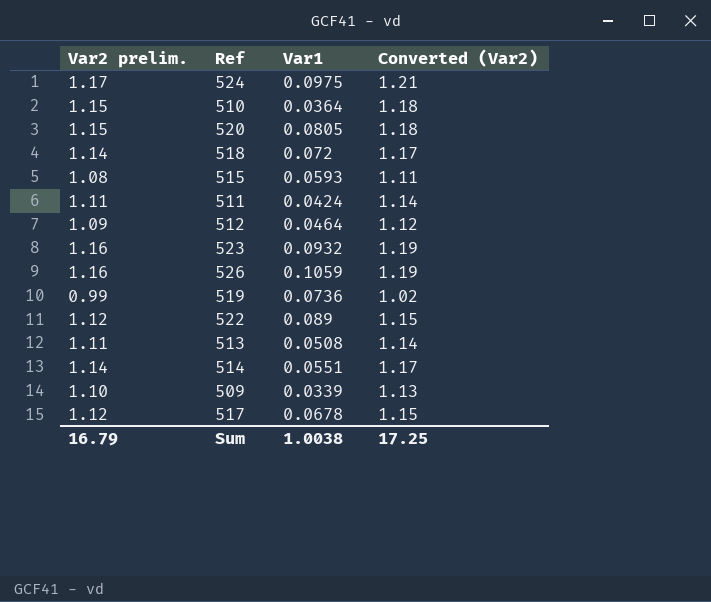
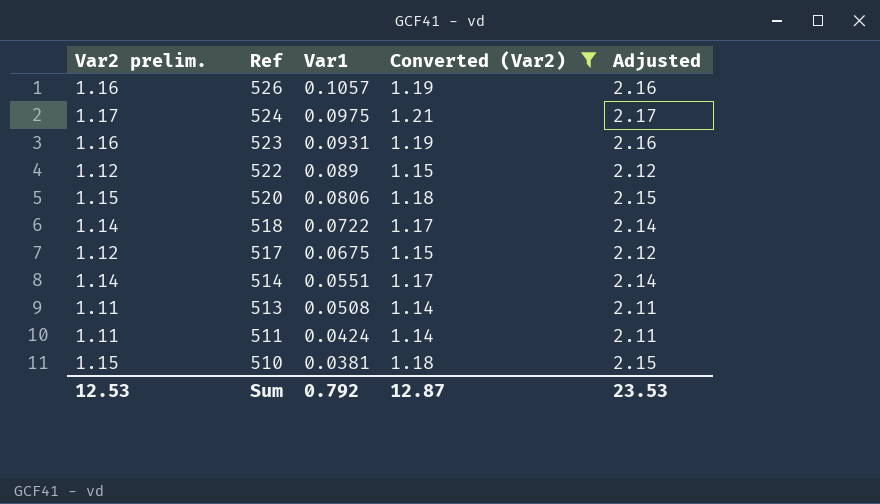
filter: none -> Converted (Var2) >= 1.14
row order: none -> Ref descending
column Adjusted | formula: none -> [Var2 prelim.] + 1
526 | Var1: 0.1059 -> 0.1057
523 | Var1: 0.0932 -> 0.0931
520 | Var1: 0.0805 -> 0.0806
518 | Var1: 0.072 -> 0.0722
517 | Var1: 0.0678 -> 0.0675
510 | Var1: 0.0364 -> 0.0381
Sum | Var2 prelim.: 16.79 -> 12.53
Sum | Var1: 1.0038 -> 0.792
Sum | Converted (Var2): 17.25 -> 12.87

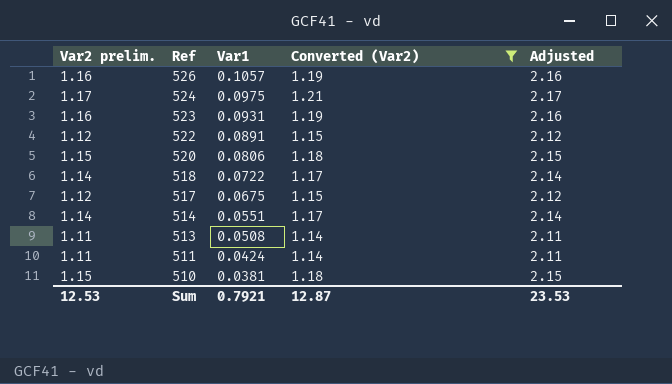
522 | Var1: 0.089 -> 0.0891
Sum | Var1: 0.792 -> 0.7921

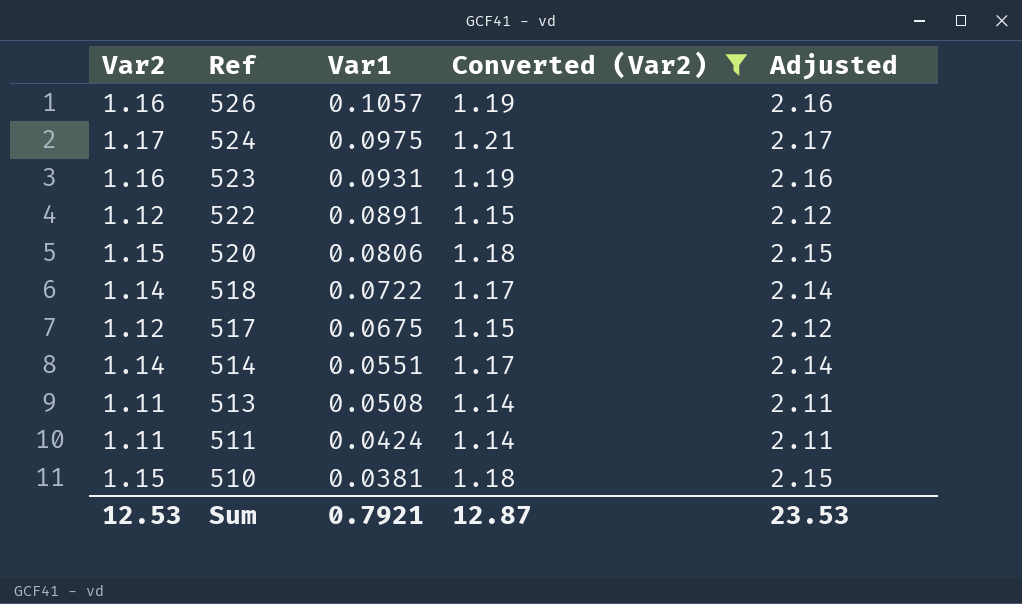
column name: Var2 prelim. -> Var2

